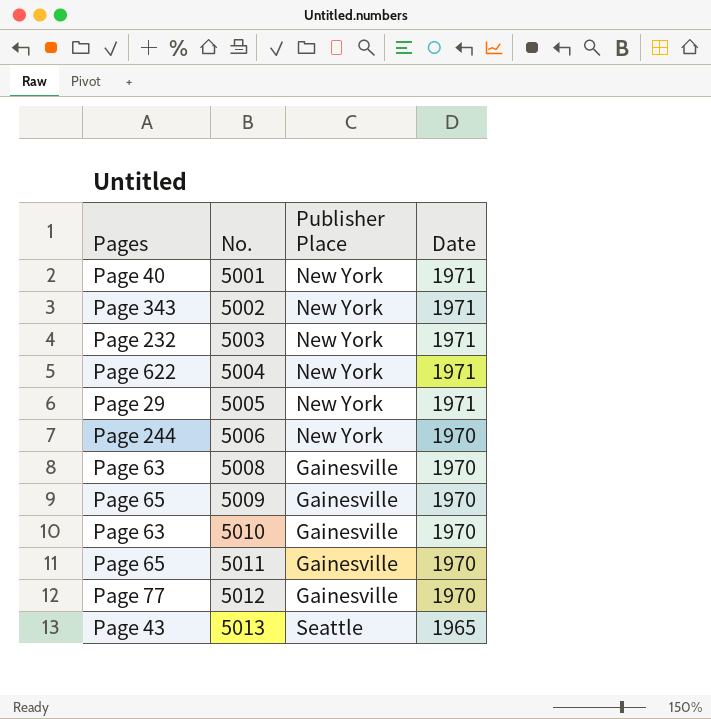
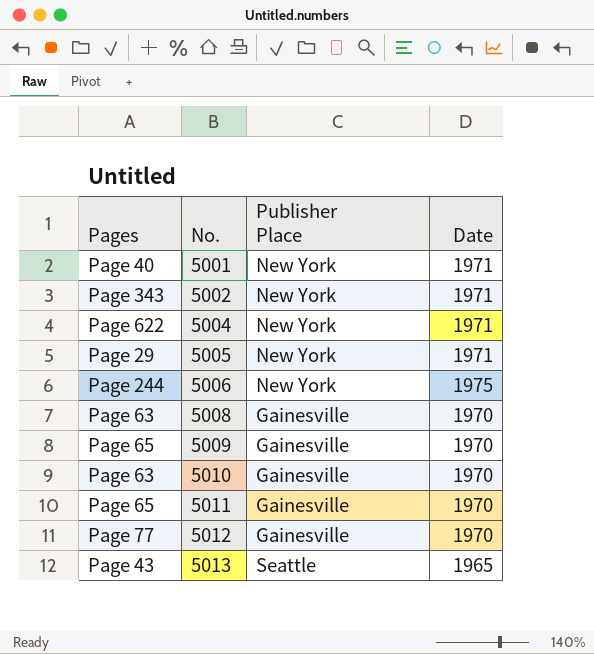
row 5003: Page 232 | New York | 1971 -> none
5006 | Date: 1970 -> 1975

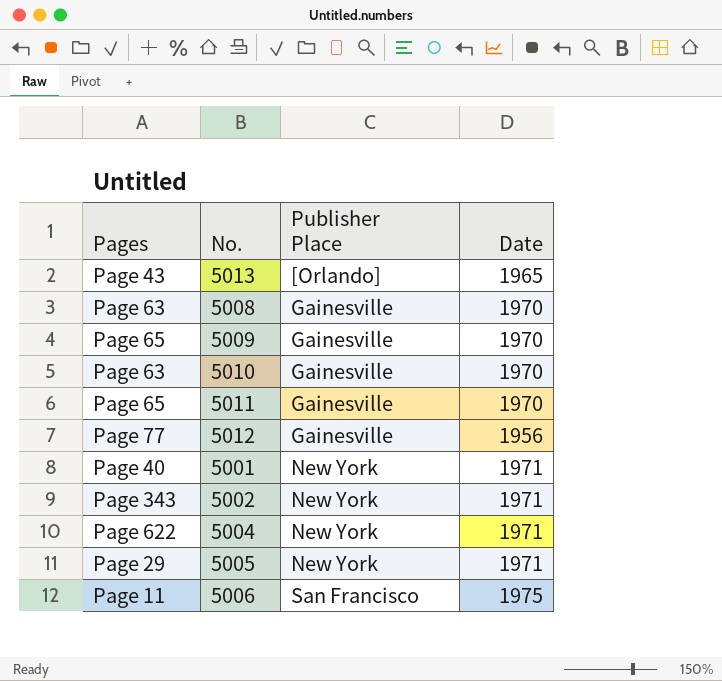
row order: No. ascending -> Publisher Place ascending
5013 | Publisher Place: Seattle -> [Orlando]
5012 | Date: 1970 -> 1956
5006 | Pages: Page 244 -> Page 11
5006 | Publisher Place: New York -> San Francisco

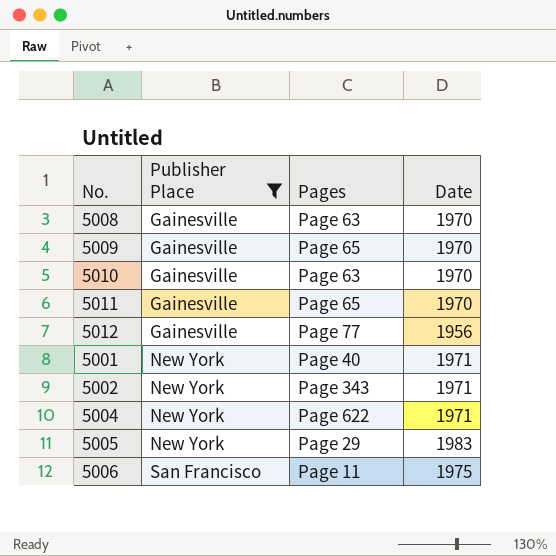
filter: none -> Publisher Place != [Orlando]
column Pages | position: 1 -> 3
5005 | Date: 1971 -> 1983

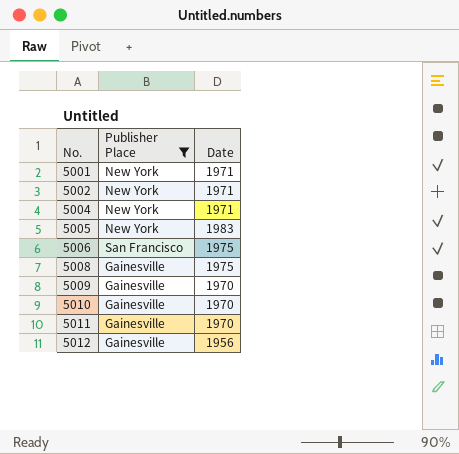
row order: Publisher Place ascending -> No. ascending
column Pages | position: 3 -> none
5008 | Date: 1970 -> 1975

